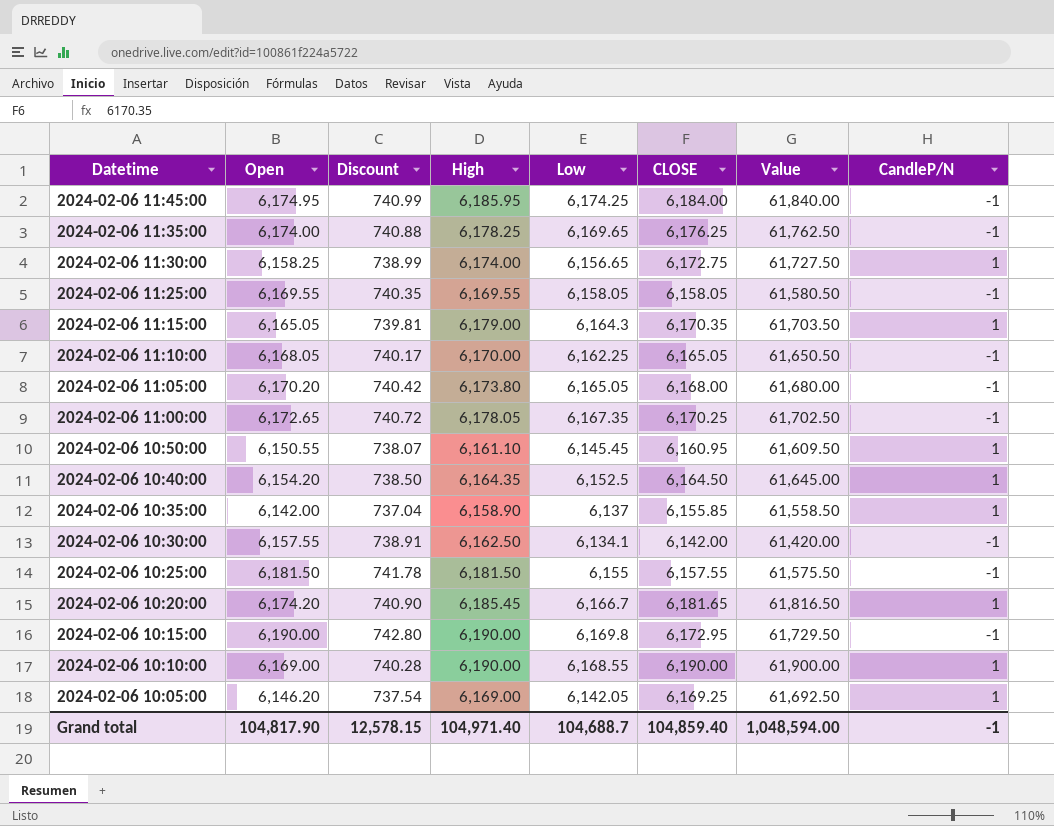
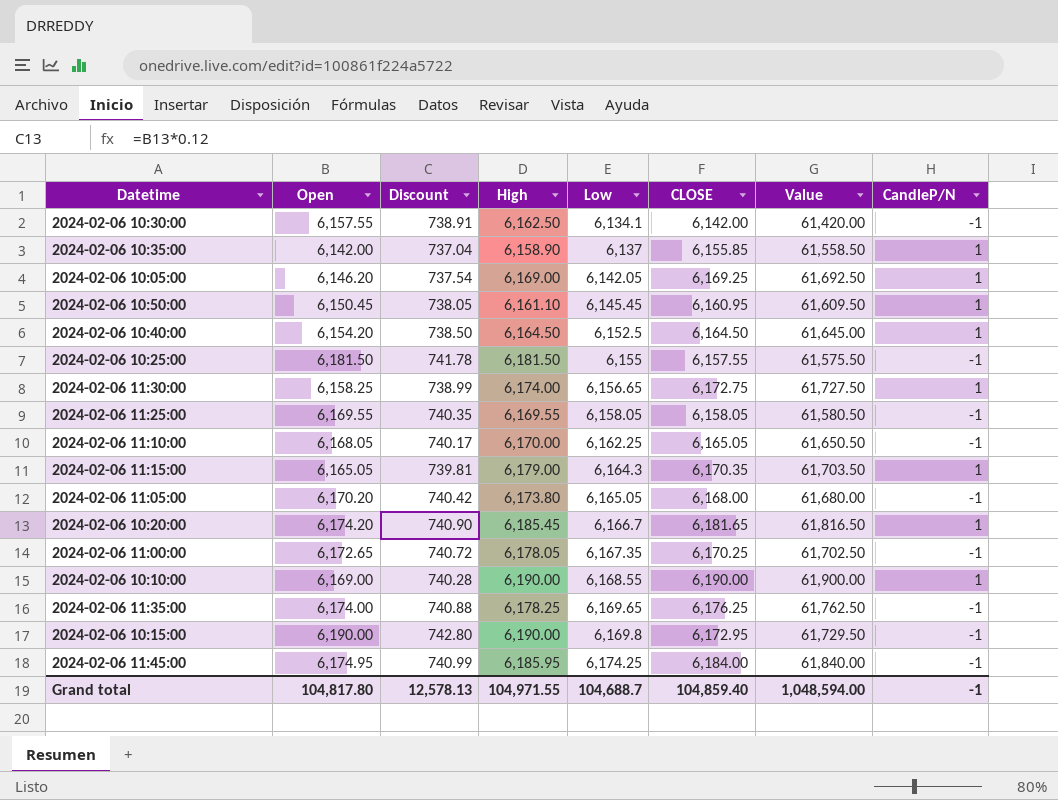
row order: Datetime descending -> Low ascending
2024-02-06 10:50:00 | Open: 6,150.55 -> 6,150.45
2024-02-06 10:50:00 | Discount: 738.07 -> 738.05
2024-02-06 10:40:00 | High: 6,164.35 -> 6,164.50
Grand total | Open: 104,817.90 -> 104,817.80
Grand total | Discount: 12,578.15 -> 12,578.13
Grand total | High: 104,971.40 -> 104,971.55

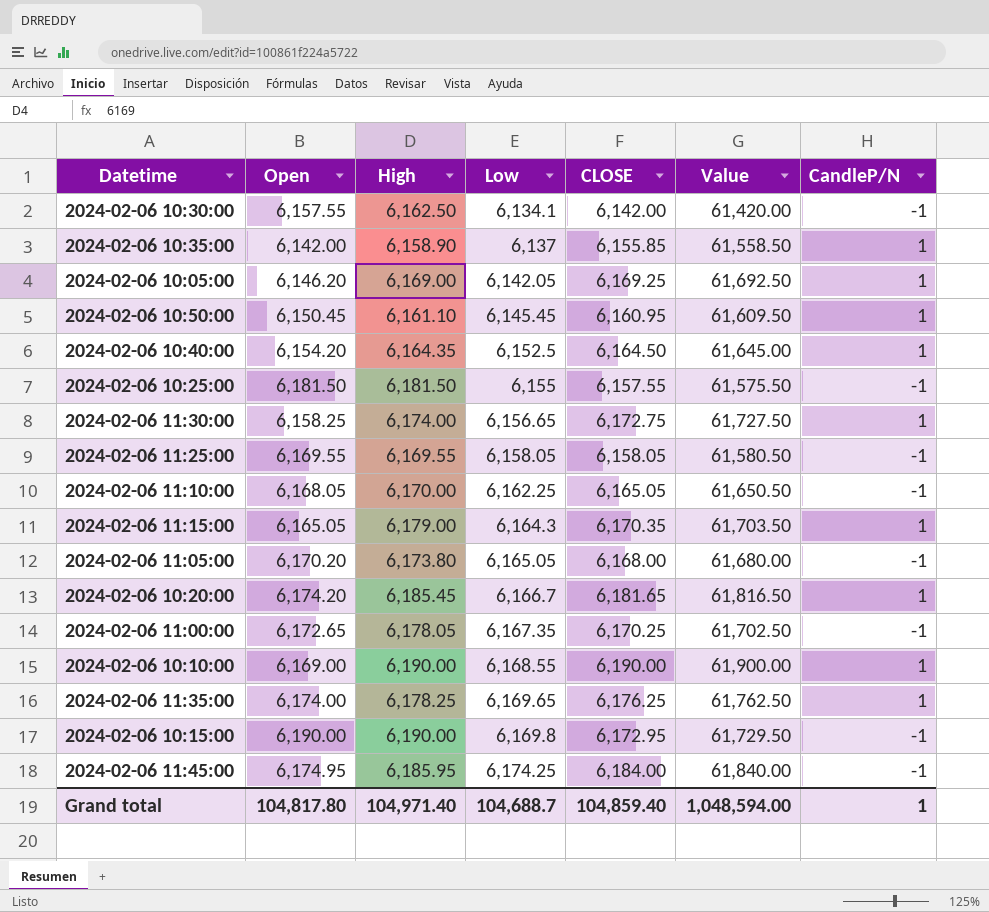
column Discount | formula: [Open] * 0.12 -> none
2024-02-06 10:40:00 | High: 6,164.50 -> 6,164.35
2024-02-06 11:35:00 | CandleP/N: -1 -> 1
Grand total | High: 104,971.55 -> 104,971.40
Grand total | CandleP/N: -1 -> 1

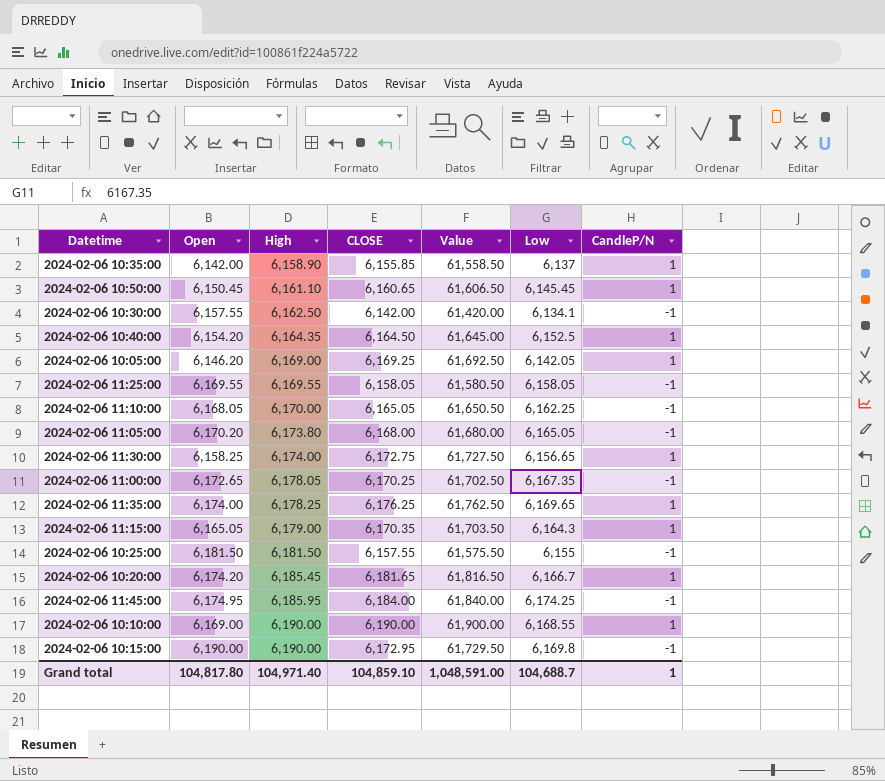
row order: Low ascending -> High ascending
column Low | position: 4 -> 6
2024-02-06 10:50:00 | CLOSE: 6,160.95 -> 6,160.65
2024-02-06 10:50:00 | Value: 61,609.50 -> 61,606.50
Grand total | CLOSE: 104,859.40 -> 104,859.10
Grand total | Value: 1,048,594.00 -> 1,048,591.00

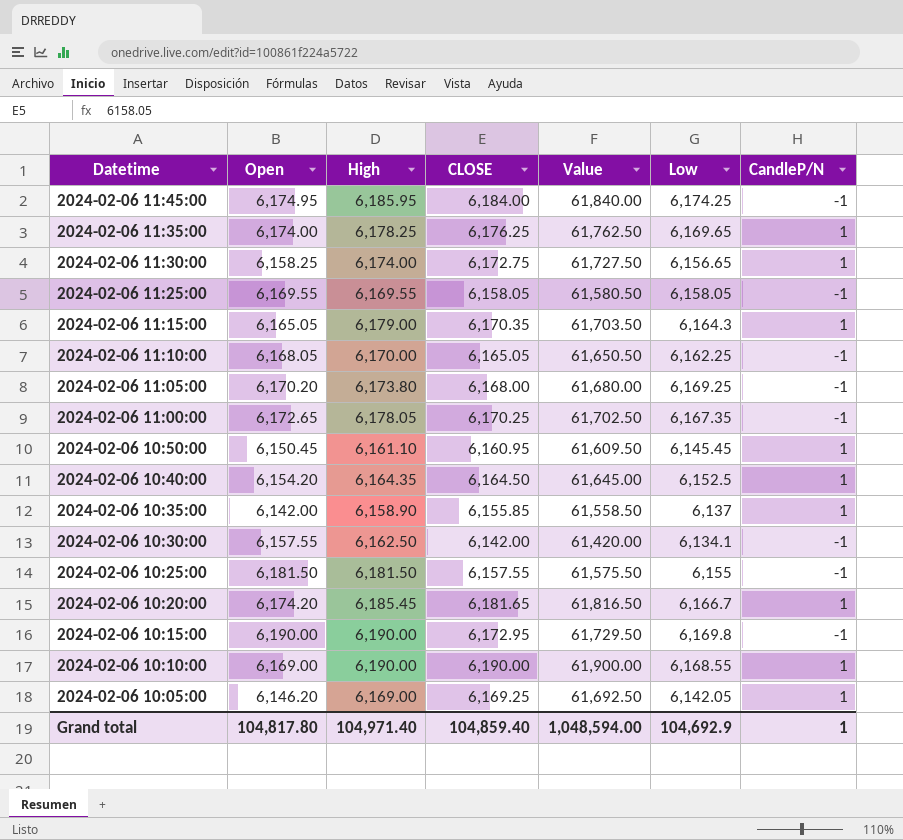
row order: High ascending -> Datetime descending
2024-02-06 11:05:00 | Low: 6,165.05 -> 6,169.25
2024-02-06 10:50:00 | CLOSE: 6,160.65 -> 6,160.95
2024-02-06 10:50:00 | Value: 61,606.50 -> 61,609.50
Grand total | CLOSE: 104,859.10 -> 104,859.40
Grand total | Value: 1,048,591.00 -> 1,048,594.00
Grand total | Low: 104,688.7 -> 104,692.9

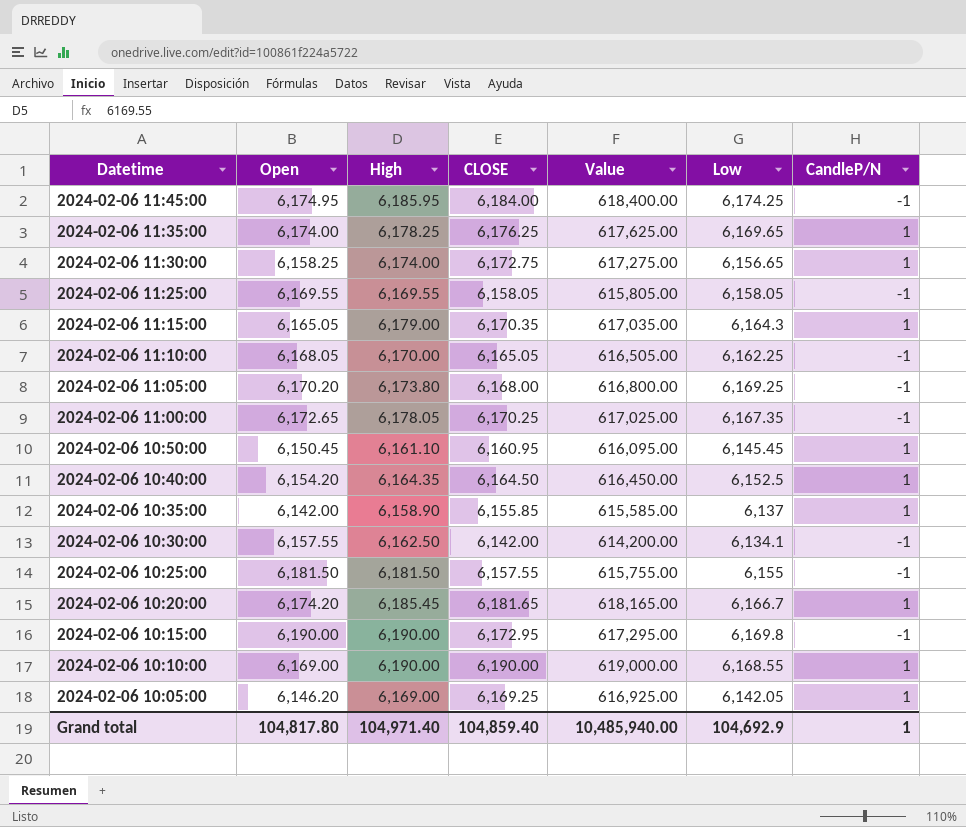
column Value | formula: [CLOSE] * 10 -> [CLOSE] * 100
Grand total | Value: 1,048,594.00 -> 10,485,940.00

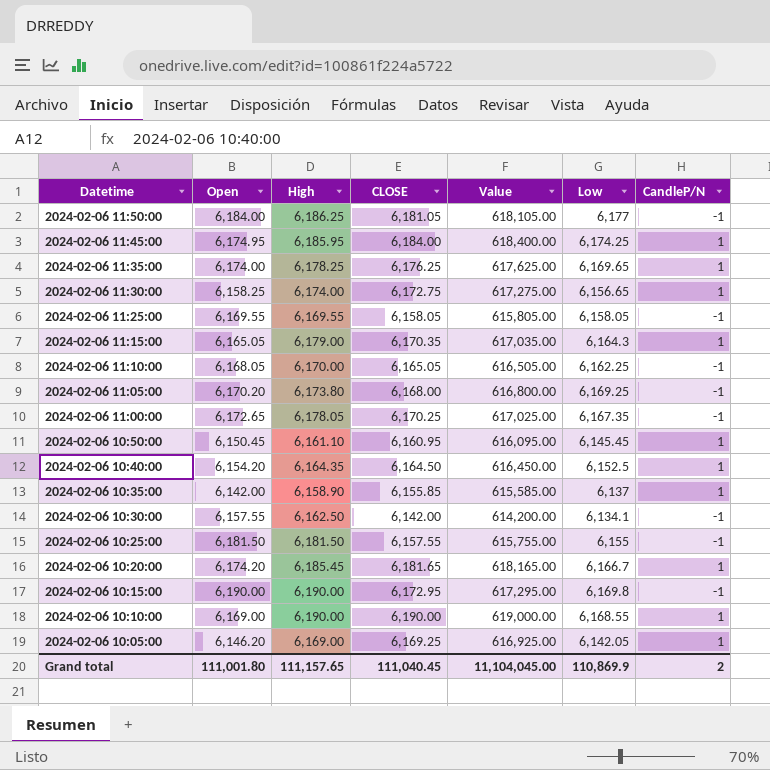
row 2024-02-06 11:50:00: none -> 6,184.00 | 6,186.25 | 6,181.05 | 618,105.00 | 6,177 | -1
2024-02-06 11:45:00 | CandleP/N: -1 -> 1
Grand total | Open: 104,817.80 -> 111,001.80
Grand total | High: 104,971.40 -> 111,157.65
Grand total | CLOSE: 104,859.40 -> 111,040.45
Grand total | Value: 10,485,940.00 -> 11,104,045.00
Grand total | Low: 104,692.9 -> 110,869.9
Grand total | CandleP/N: 1 -> 2

